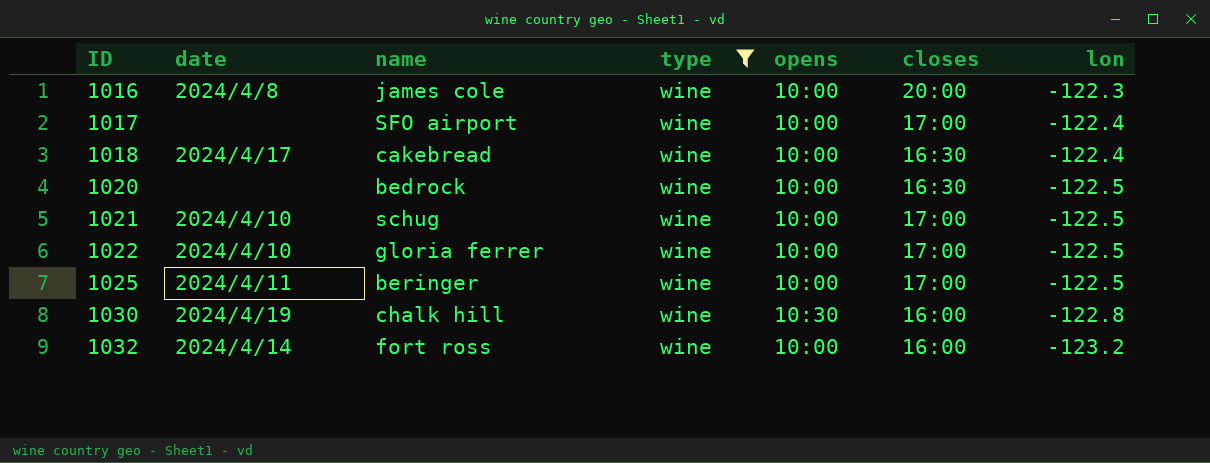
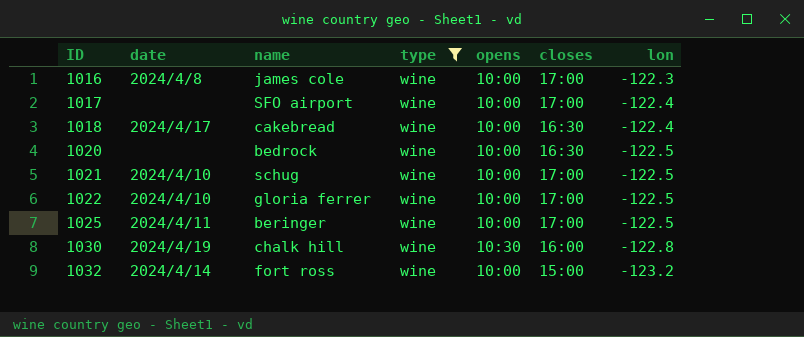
1016 | closes: 20:00 -> 17:00
1032 | closes: 16:00 -> 15:00

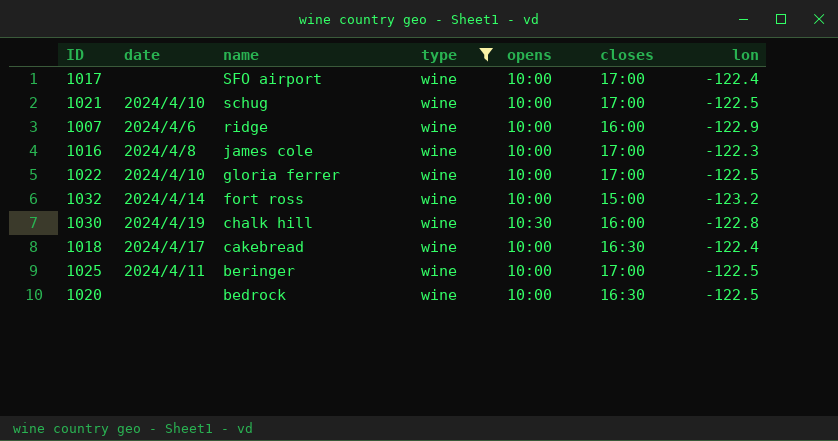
row order: ID ascending -> name descending
row 1007: none -> 2024/4/6 | ridge | wine | 10:00 | 16:00 | -122.9

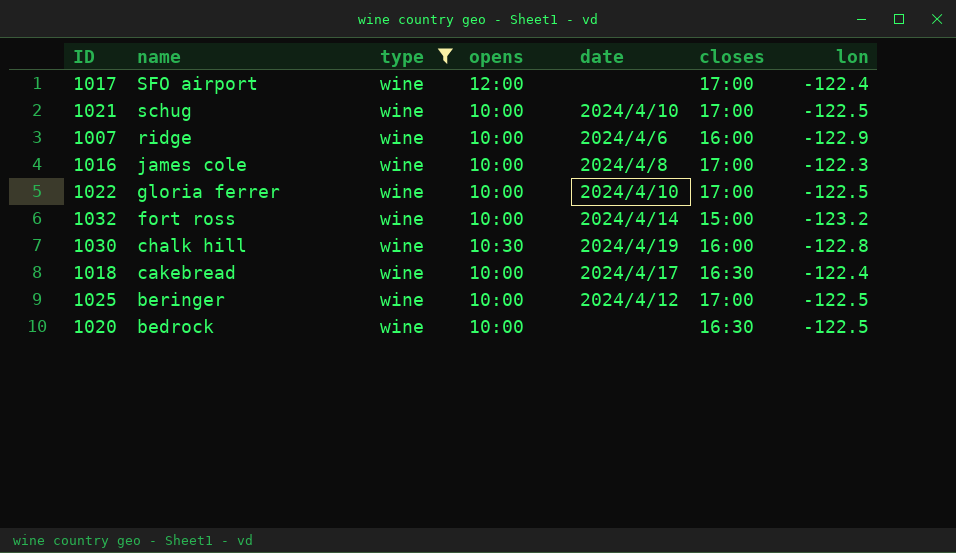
column date | position: 2 -> 5
1017 | opens: 10:00 -> 12:00
1025 | date: 2024/4/11 -> 2024/4/12

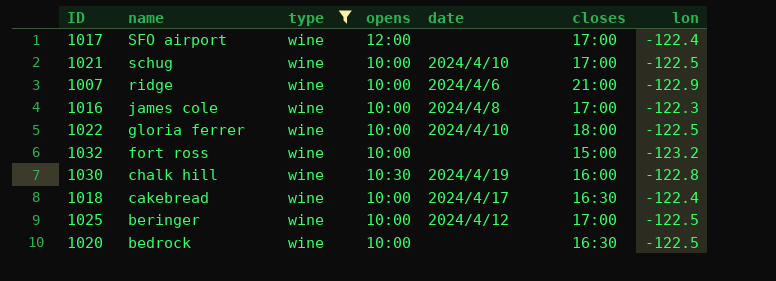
1007 | closes: 16:00 -> 21:00
1022 | closes: 17:00 -> 18:00
1032 | date: 2024/4/14 -> none

